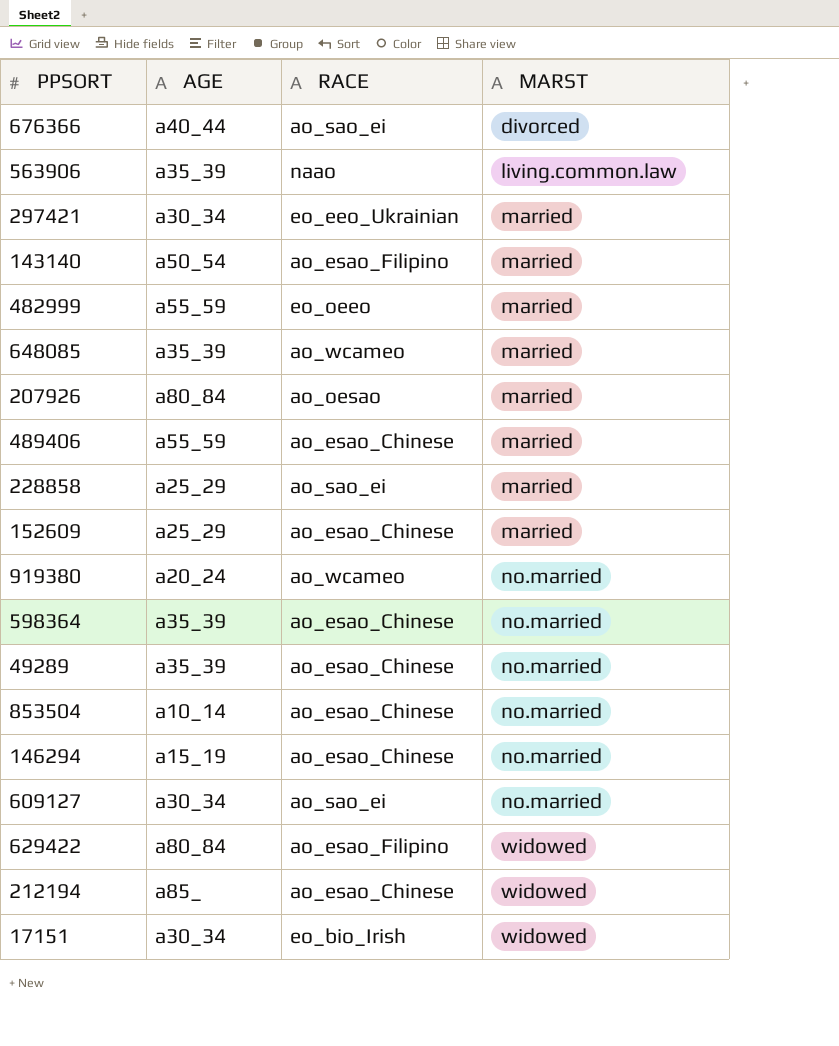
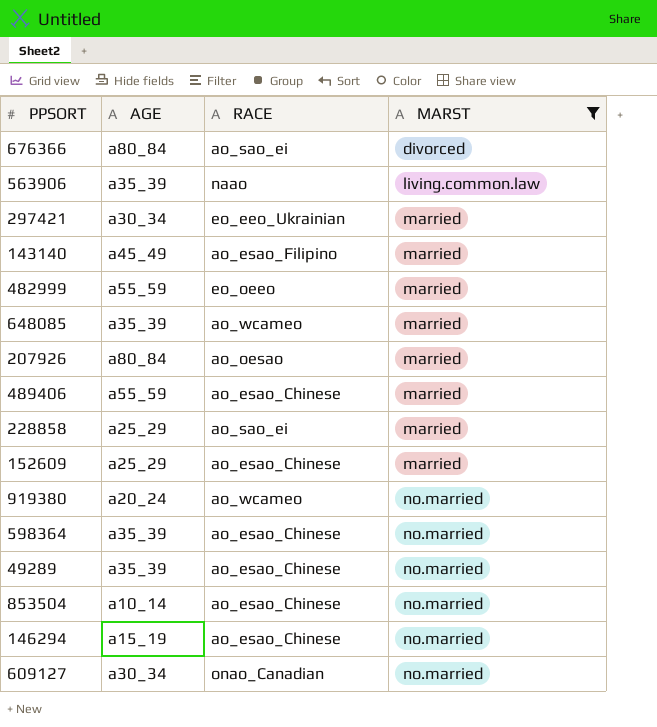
filter: none -> MARST != widowed
676366 | AGE: a40_44 -> a80_84
143140 | AGE: a50_54 -> a45_49
609127 | RACE: ao_sao_ei -> onao_Canadian

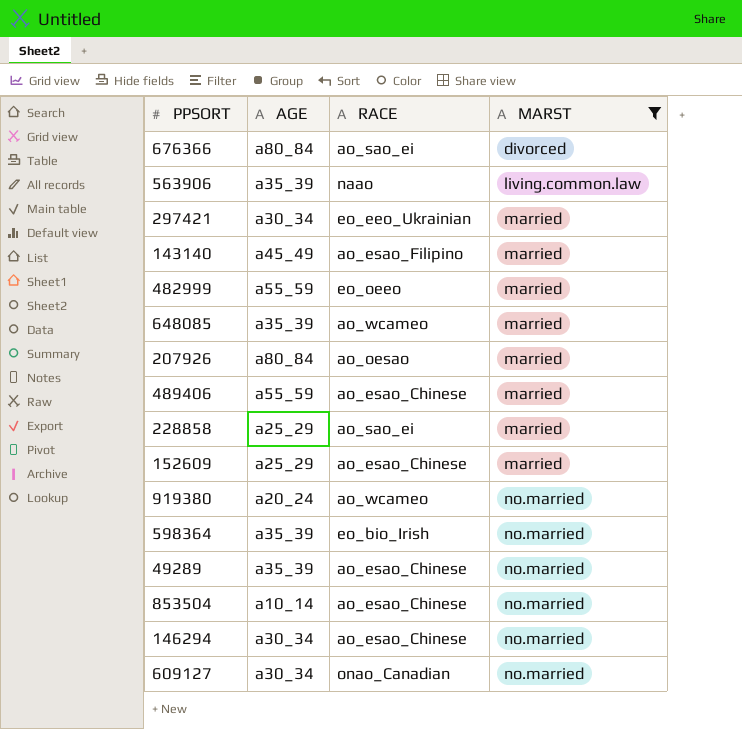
598364 | RACE: ao_esao_Chinese -> eo_bio_Irish
146294 | AGE: a15_19 -> a30_34

